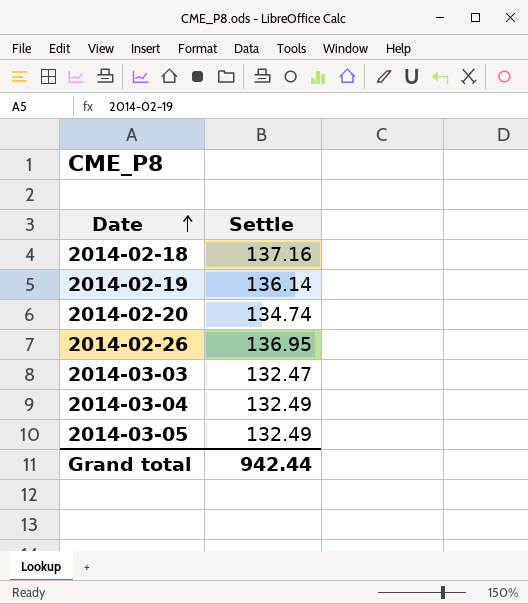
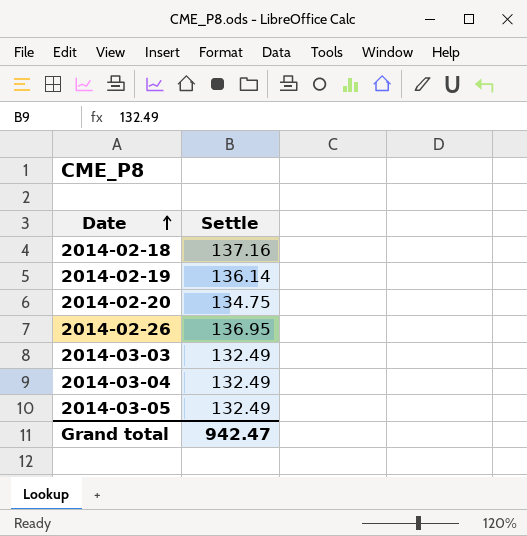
2014-02-20 | Settle: 134.74 -> 134.75
2014-03-03 | Settle: 132.47 -> 132.49
Grand total | Settle: 942.44 -> 942.47

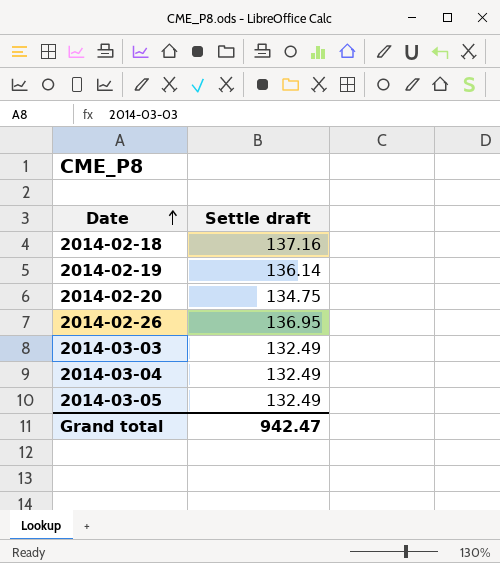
column name: Settle -> Settle draft

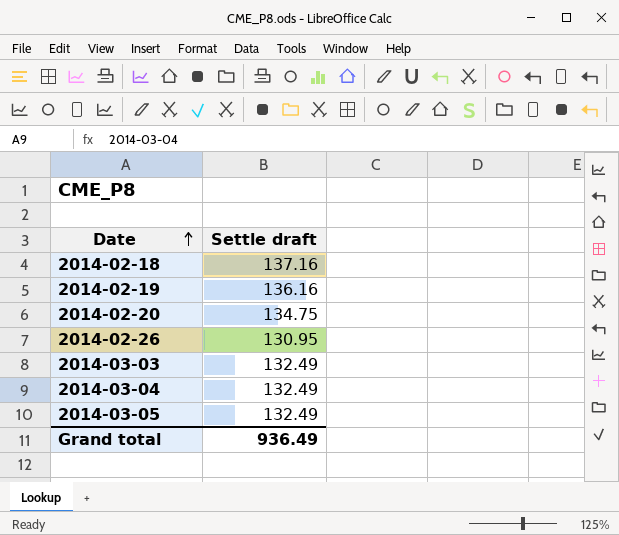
2014-02-19 | Settle draft: 136.14 -> 136.16
2014-02-26 | Settle draft: 136.95 -> 130.95
Grand total | Settle draft: 942.47 -> 936.49

